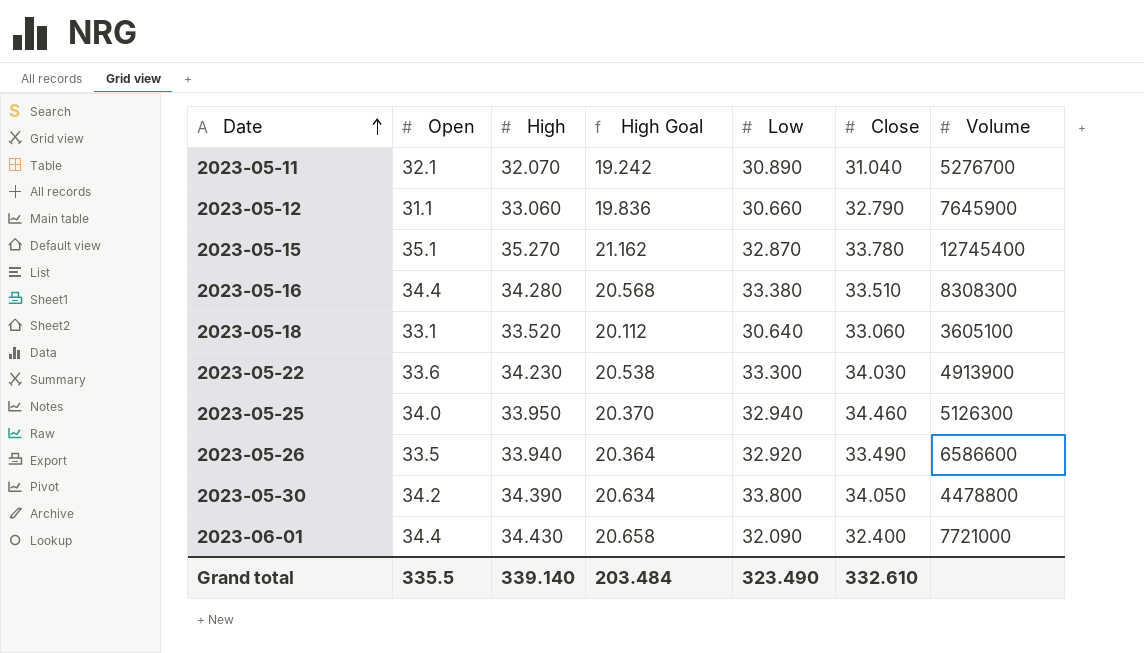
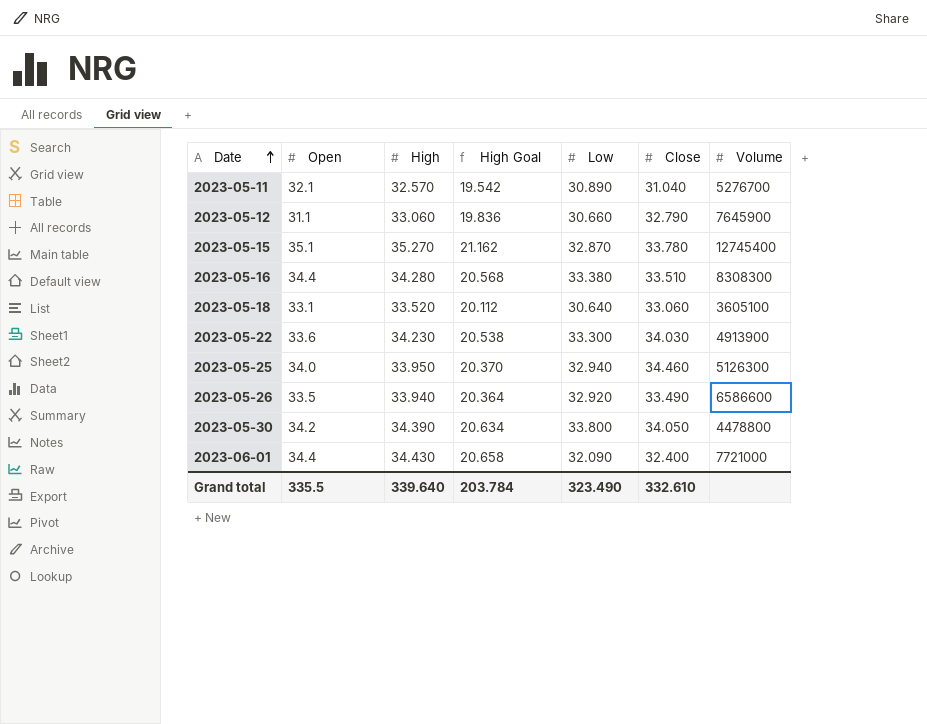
2023-05-11 | High: 32.070 -> 32.570
2023-05-11 | High Goal: 19.242 -> 19.542
Grand total | High: 339.140 -> 339.640
Grand total | High Goal: 203.484 -> 203.784

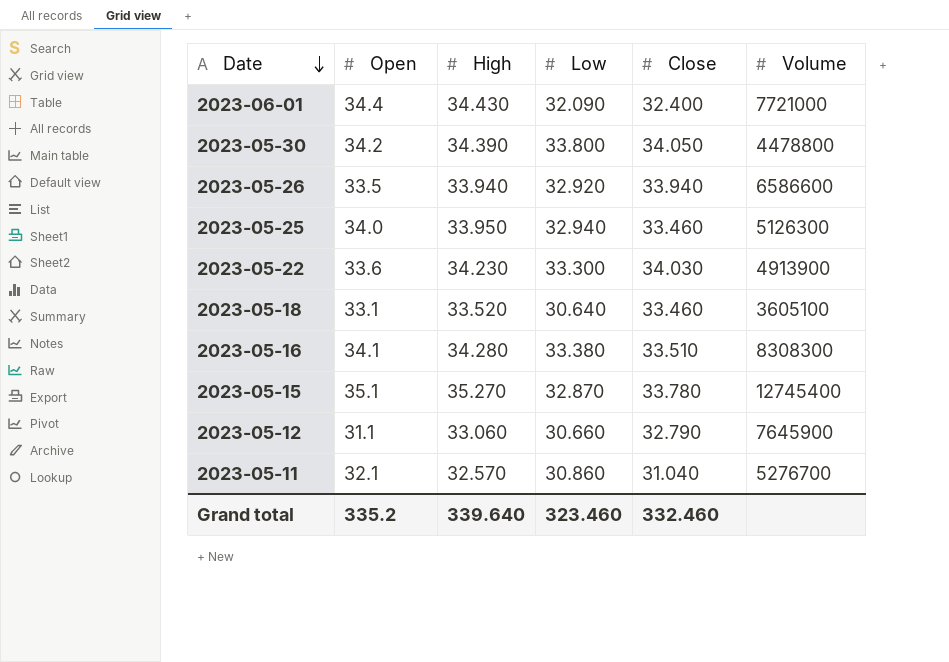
row order: Date ascending -> Date descending
column High Goal | formula: [High] * 0.6 -> none
2023-05-26 | Close: 33.490 -> 33.940
2023-05-25 | Close: 34.460 -> 33.460
2023-05-18 | Close: 33.060 -> 33.460
2023-05-16 | Open: 34.4 -> 34.1
2023-05-11 | Low: 30.890 -> 30.860
Grand total | Open: 335.5 -> 335.2
Grand total | Low: 323.490 -> 323.460
Grand total | Close: 332.610 -> 332.460

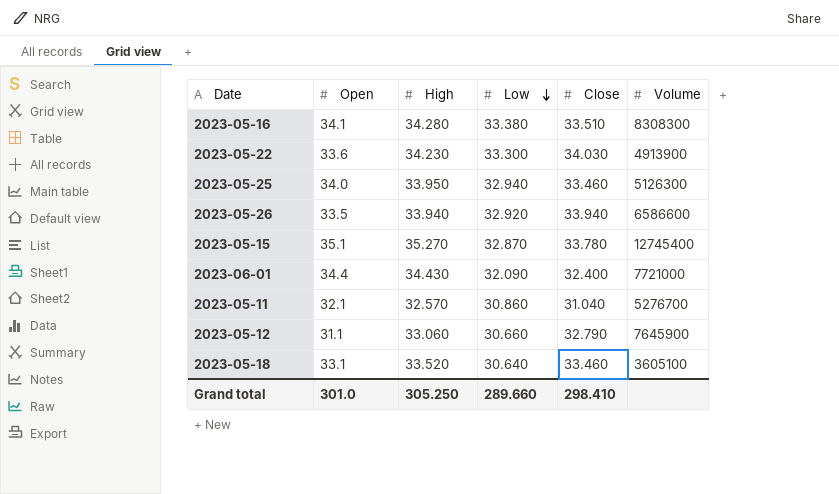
row order: Date descending -> Low descending
row 2023-05-30: 34.2 | 34.390 | 33.800 | 34.050 | 4478800 -> none
Grand total | Open: 335.2 -> 301.0
Grand total | High: 339.640 -> 305.250
Grand total | Low: 323.460 -> 289.660
Grand total | Close: 332.460 -> 298.410

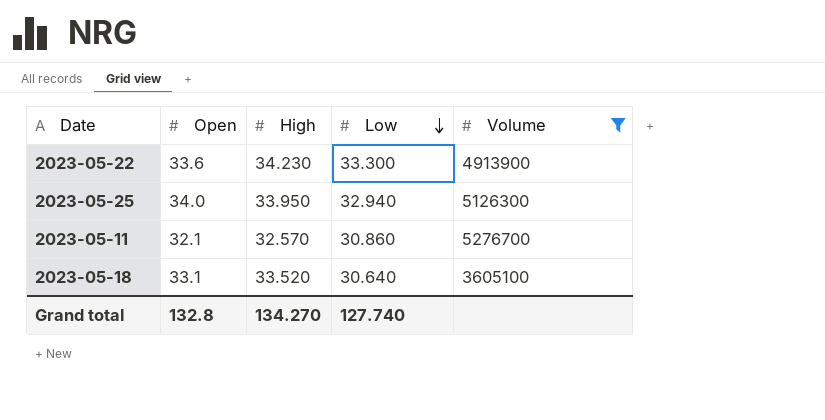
filter: none -> Volume <= 5276700
column Close | position: 5 -> none
Grand total | Open: 301.0 -> 132.8
Grand total | High: 305.250 -> 134.270
Grand total | Low: 289.660 -> 127.740

